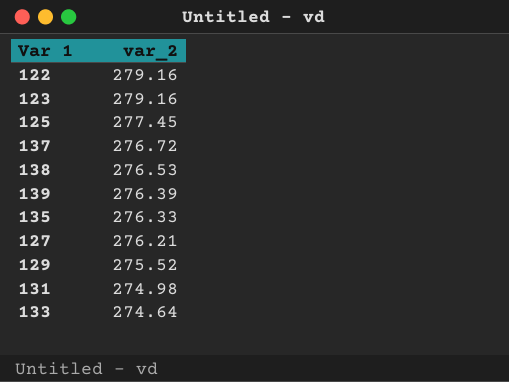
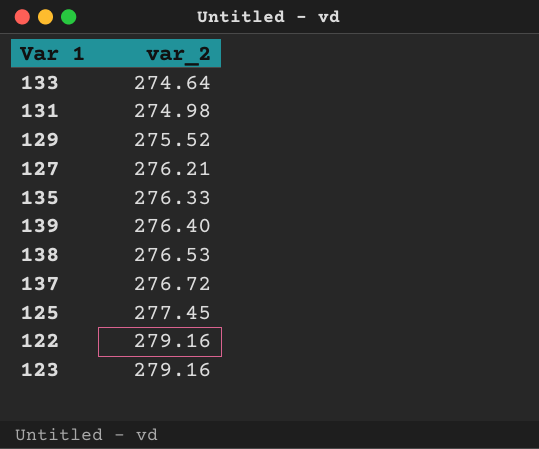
row order: var_2 descending -> var_2 ascending
139 | var_2: 276.39 -> 276.40

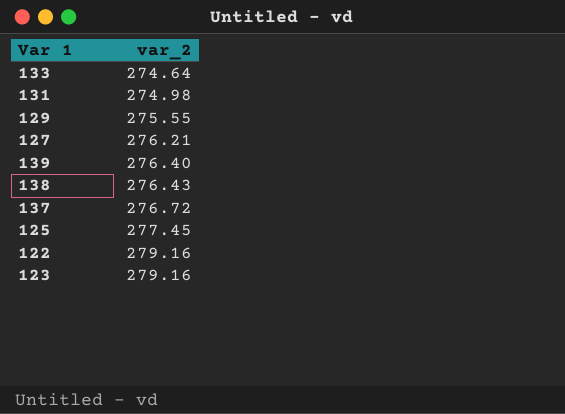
row 135: 276.33 -> none
129 | var_2: 275.52 -> 275.55
138 | var_2: 276.53 -> 276.43

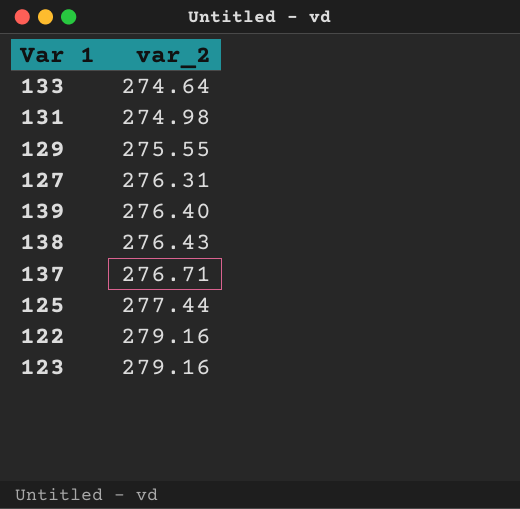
127 | var_2: 276.21 -> 276.31
137 | var_2: 276.72 -> 276.71
125 | var_2: 277.45 -> 277.44

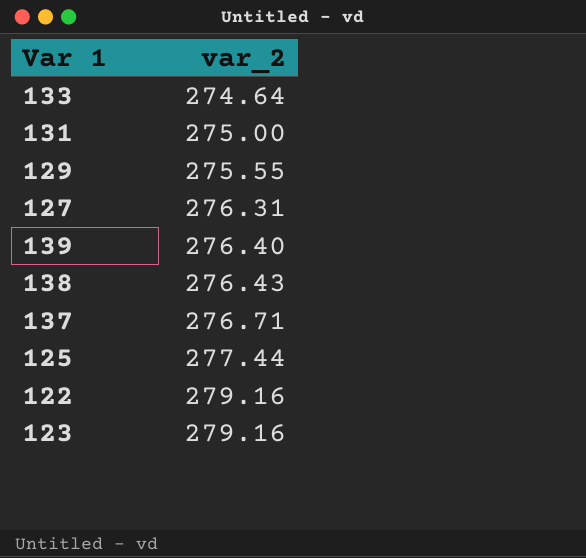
131 | var_2: 274.98 -> 275.00

